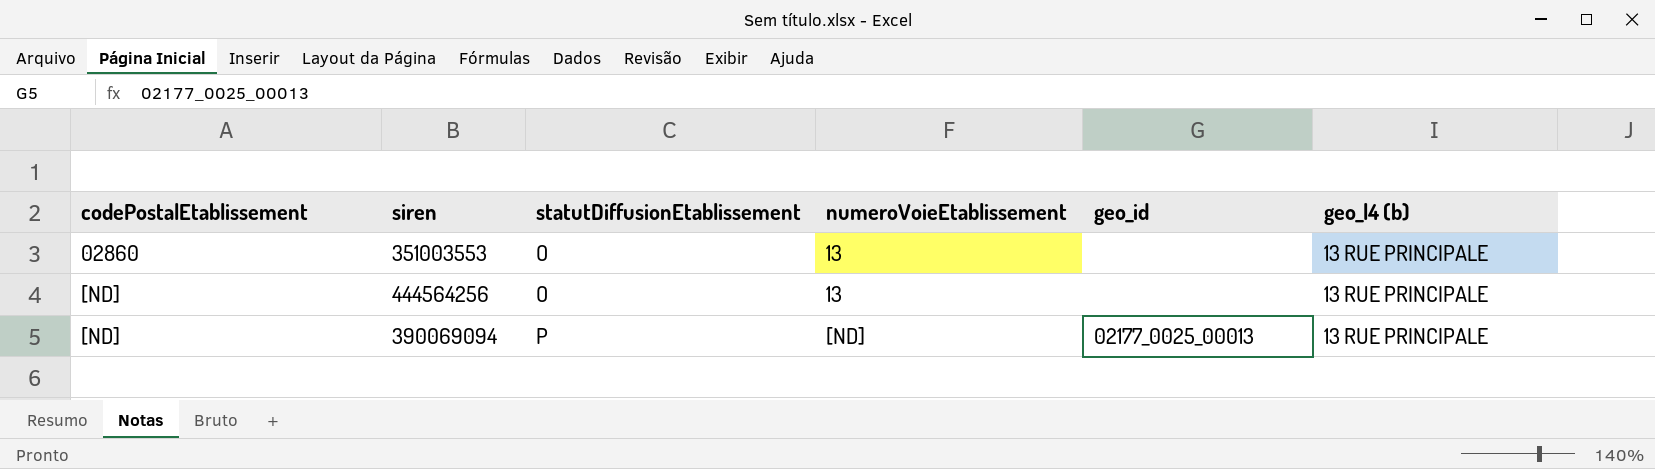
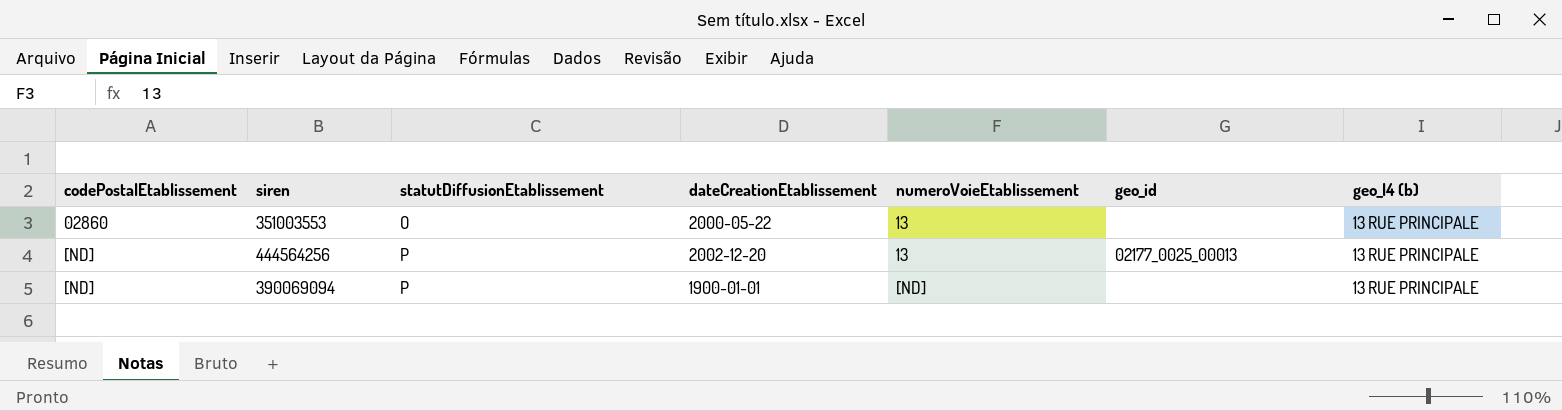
column dateCreationEtablissement | position: none -> 4
444564256 | statutDiffusionEtablissement: O -> P
444564256 | geo_id: none -> 02177_0025_00013
390069094 | geo_id: 02177_0025_00013 -> none

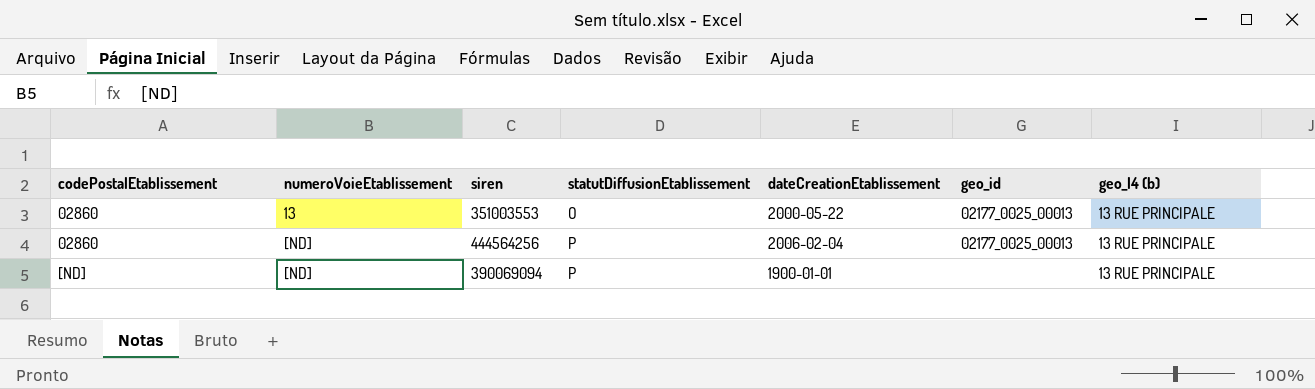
column numeroVoieEtablissement | position: 5 -> 2
351003553 | geo_id: none -> 02177_0025_00013
444564256 | codePostalEtablissement: [ND] -> 02860
444564256 | numeroVoieEtablissement: 13 -> [ND]
444564256 | dateCreationEtablissement: 2002-12-20 -> 2006-02-04

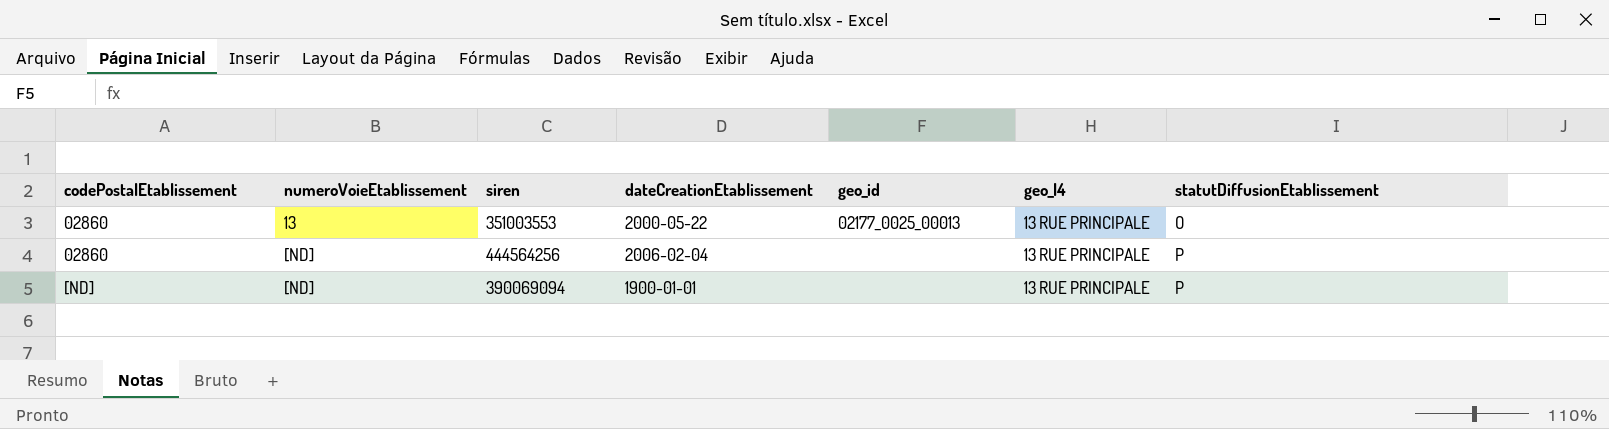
column name: geo_l4 (b) -> geo_l4
column statutDiffusionEtablissement | position: 4 -> 7
444564256 | geo_id: 02177_0025_00013 -> none

